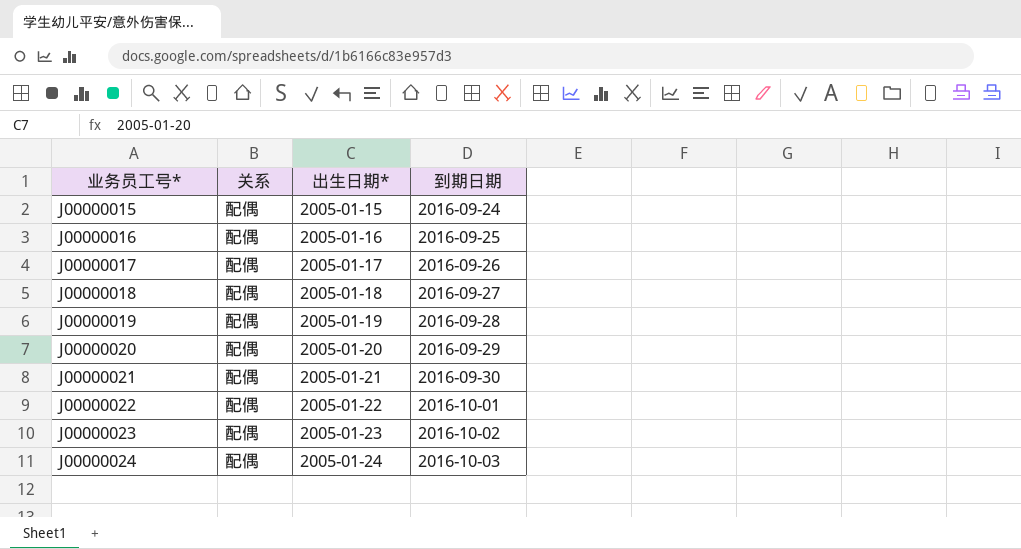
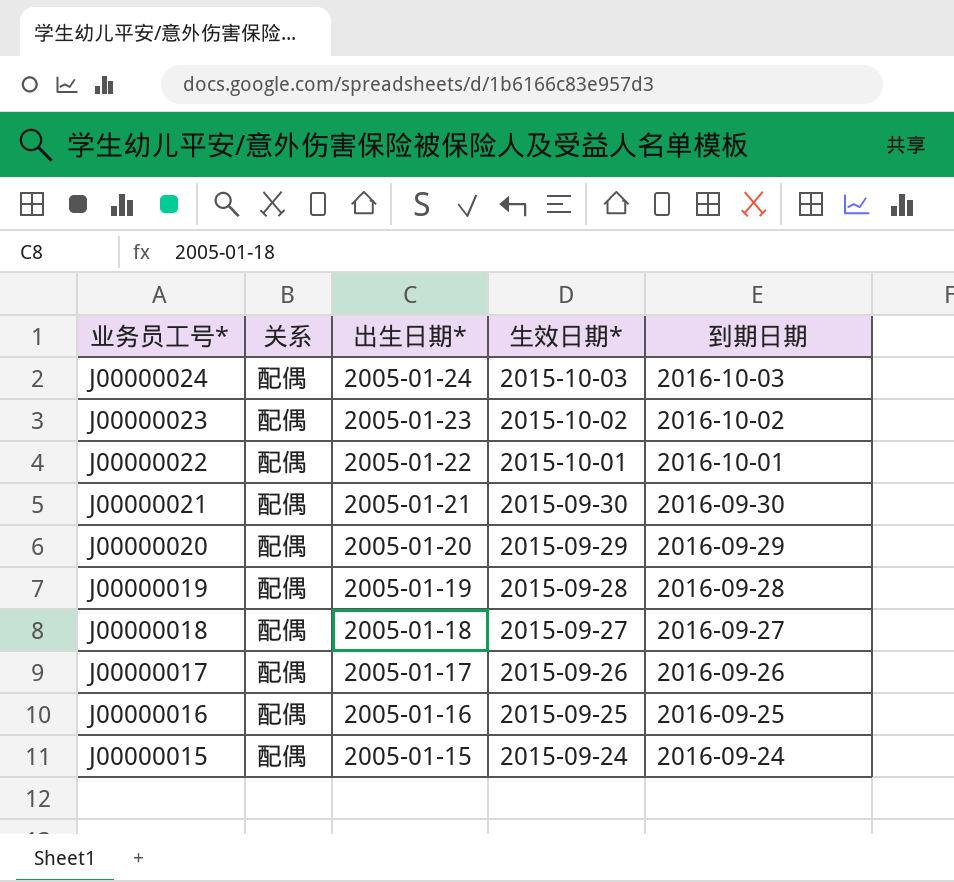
row order: 业务员工号* ascending -> 业务员工号* descending
column 生效日期* | position: none -> 4

